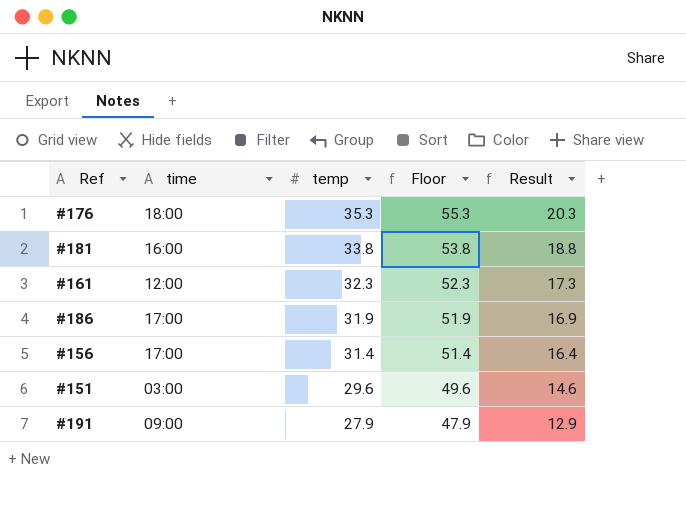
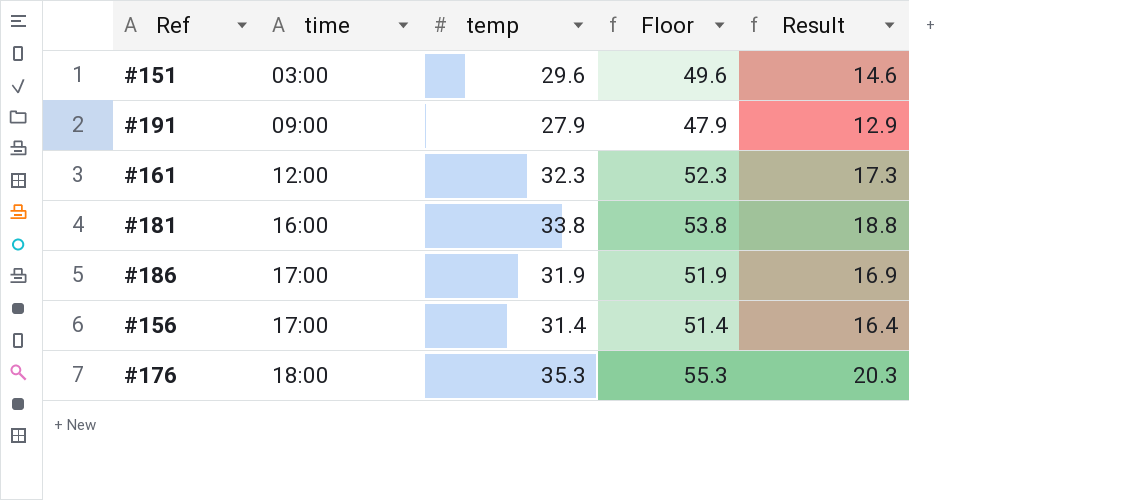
row order: temp descending -> time ascending

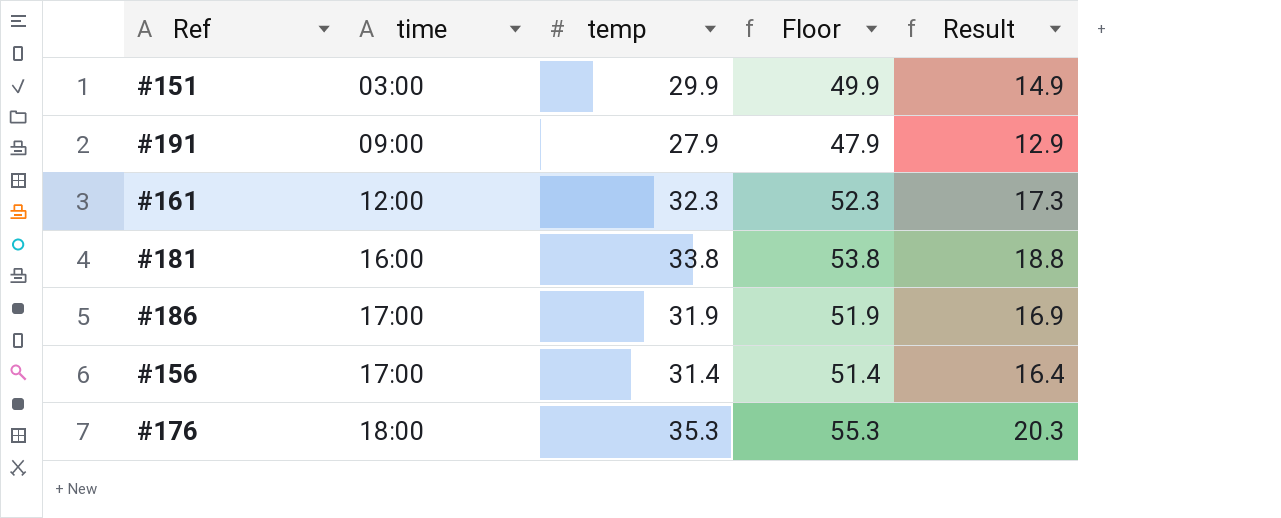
#151 | temp: 29.6 -> 29.9
#151 | Floor: 49.6 -> 49.9
#151 | Result: 14.6 -> 14.9

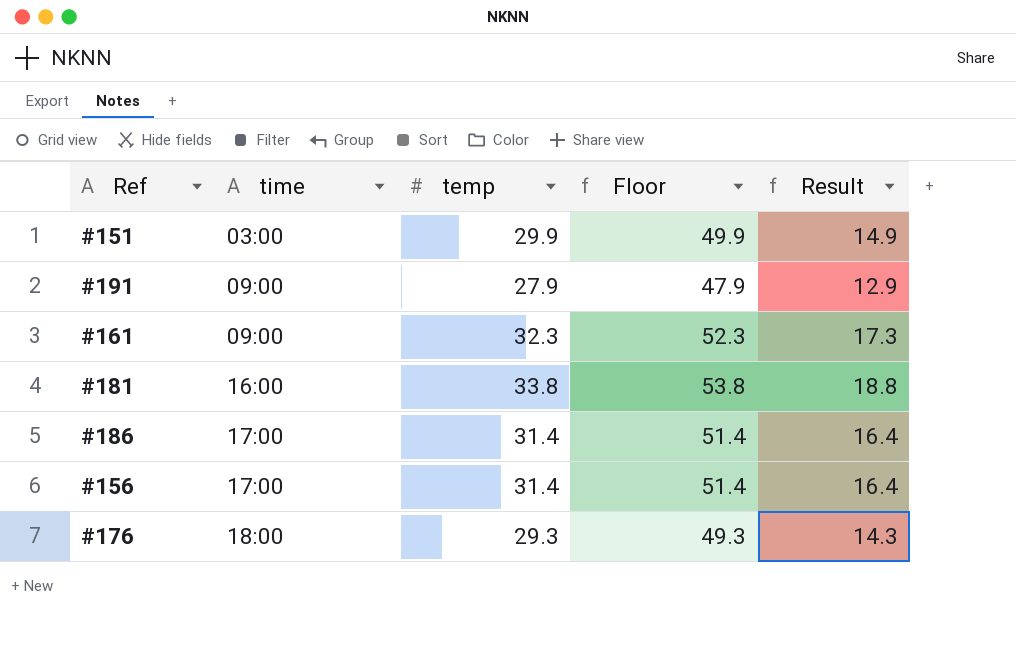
#161 | time: 12:00 -> 09:00
#186 | temp: 31.9 -> 31.4
#186 | Floor: 51.9 -> 51.4
#186 | Result: 16.9 -> 16.4
#176 | temp: 35.3 -> 29.3
#176 | Floor: 55.3 -> 49.3
#176 | Result: 20.3 -> 14.3

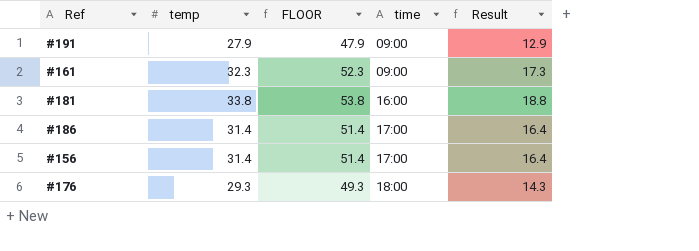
column name: Floor -> FLOOR
column time | position: 2 -> 4
row #151: 03:00 | 29.9 | 49.9 | 14.9 -> none

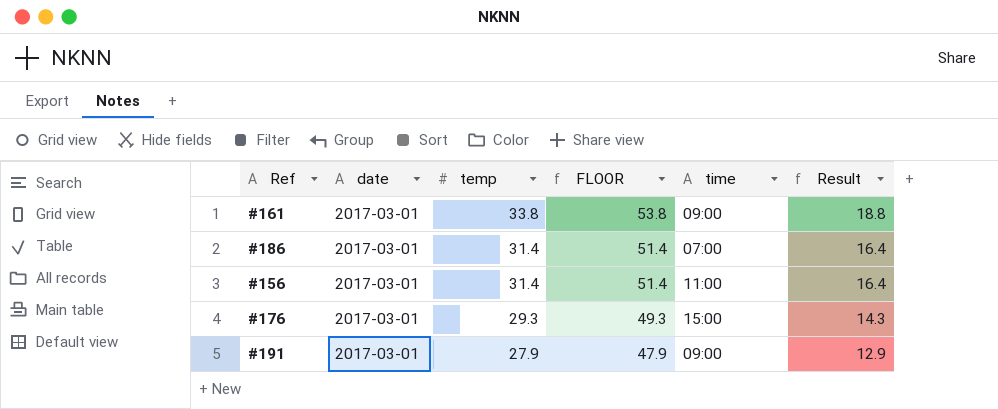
row order: time ascending -> temp descending
column date | position: none -> 2
row #181: 33.8 | 53.8 | 16:00 | 18.8 -> none
#161 | temp: 32.3 -> 33.8
#161 | FLOOR: 52.3 -> 53.8
#161 | Result: 17.3 -> 18.8
#186 | time: 17:00 -> 07:00
#156 | time: 17:00 -> 11:00
#176 | time: 18:00 -> 15:00

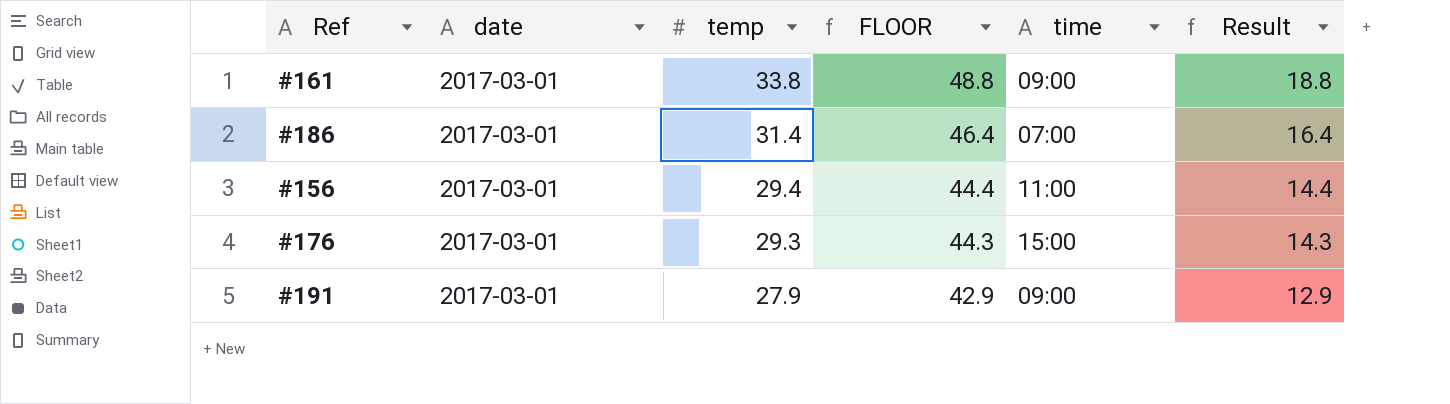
column FLOOR | formula: [temp] + 20 -> [temp] + 15
#156 | temp: 31.4 -> 29.4
#156 | Result: 16.4 -> 14.4

